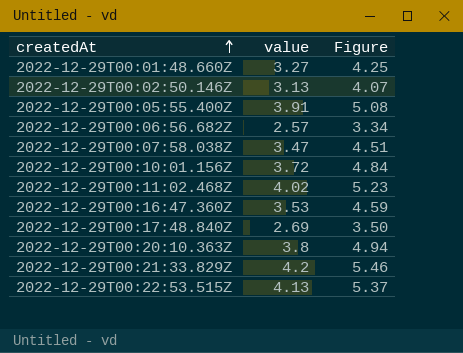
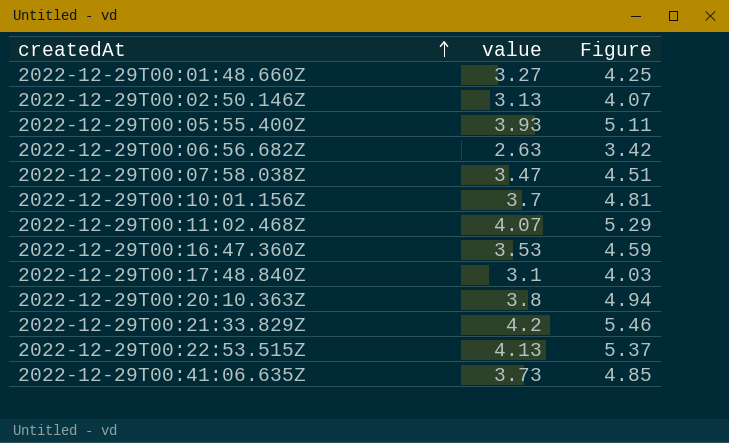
2022-12-29T00:05:55.400Z | value: 3.91 -> 3.93
2022-12-29T00:05:55.400Z | Figure: 5.08 -> 5.11
2022-12-29T00:06:56.682Z | value: 2.57 -> 2.63
2022-12-29T00:06:56.682Z | Figure: 3.34 -> 3.42
2022-12-29T00:10:01.156Z | value: 3.72 -> 3.7
2022-12-29T00:10:01.156Z | Figure: 4.84 -> 4.81
2022-12-29T00:11:02.468Z | value: 4.02 -> 4.07
2022-12-29T00:11:02.468Z | Figure: 5.23 -> 5.29
2022-12-29T00:17:48.840Z | value: 2.69 -> 3.1
2022-12-29T00:17:48.840Z | Figure: 3.50 -> 4.03
row 2022-12-29T00:41:06.635Z: none -> 3.73 | 4.85

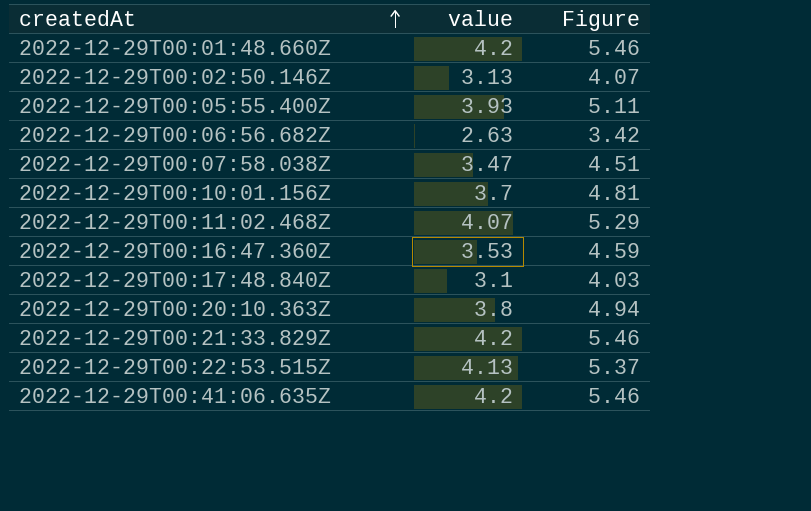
2022-12-29T00:01:48.660Z | value: 3.27 -> 4.2
2022-12-29T00:01:48.660Z | Figure: 4.25 -> 5.46
2022-12-29T00:41:06.635Z | value: 3.73 -> 4.2
2022-12-29T00:41:06.635Z | Figure: 4.85 -> 5.46

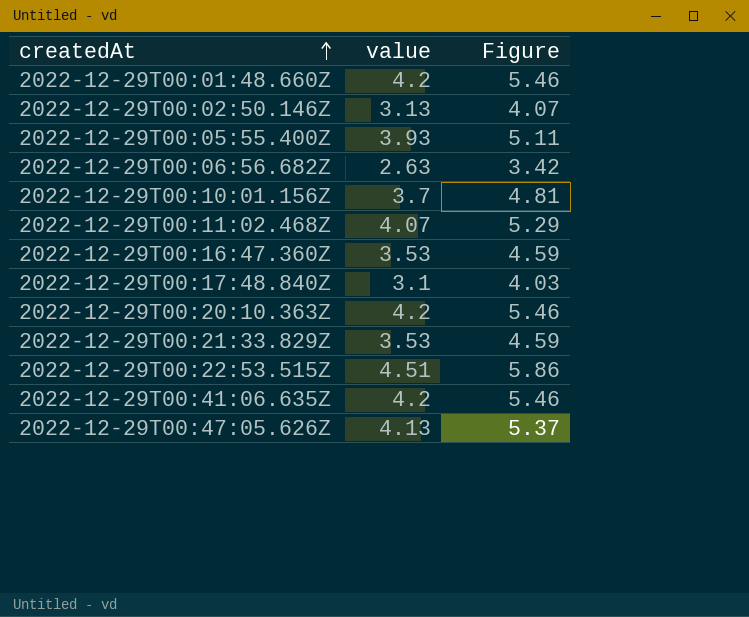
row 2022-12-29T00:07:58.038Z: 3.47 | 4.51 -> none
2022-12-29T00:20:10.363Z | value: 3.8 -> 4.2
2022-12-29T00:20:10.363Z | Figure: 4.94 -> 5.46
2022-12-29T00:21:33.829Z | value: 4.2 -> 3.53
2022-12-29T00:21:33.829Z | Figure: 5.46 -> 4.59
2022-12-29T00:22:53.515Z | value: 4.13 -> 4.51
2022-12-29T00:22:53.515Z | Figure: 5.37 -> 5.86
row 2022-12-29T00:47:05.626Z: none -> 4.13 | 5.37

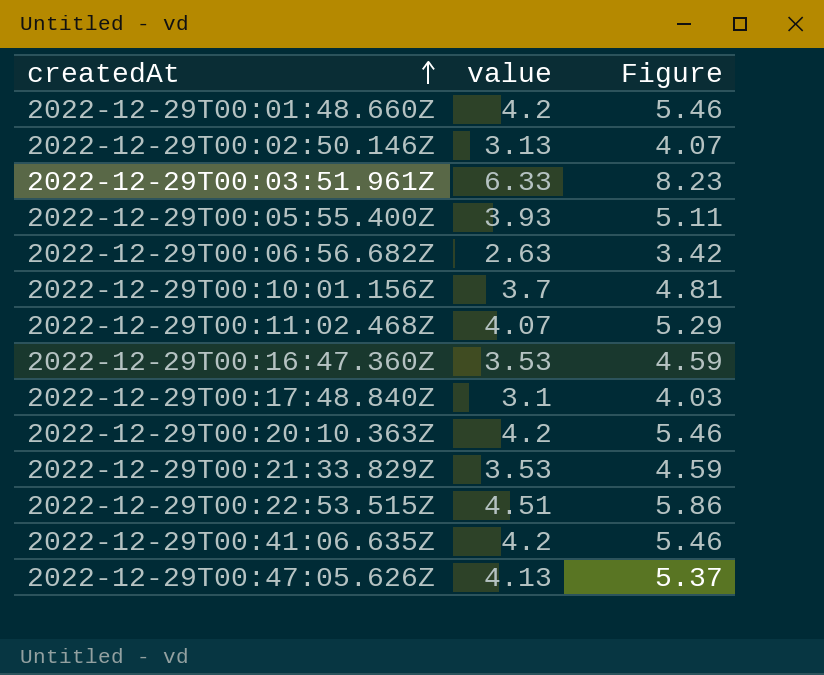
row 2022-12-29T00:03:51.961Z: none -> 6.33 | 8.23

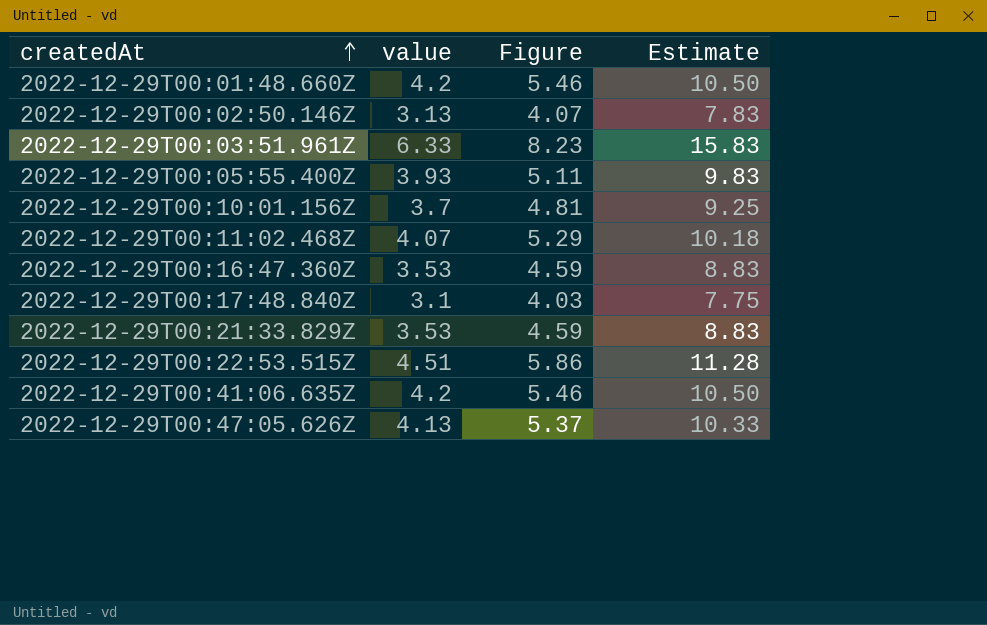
column Estimate | formula: none -> [value] * 2.5
row 2022-12-29T00:06:56.682Z: 2.63 | 3.42 -> none
row 2022-12-29T00:20:10.363Z: 4.2 | 5.46 -> none

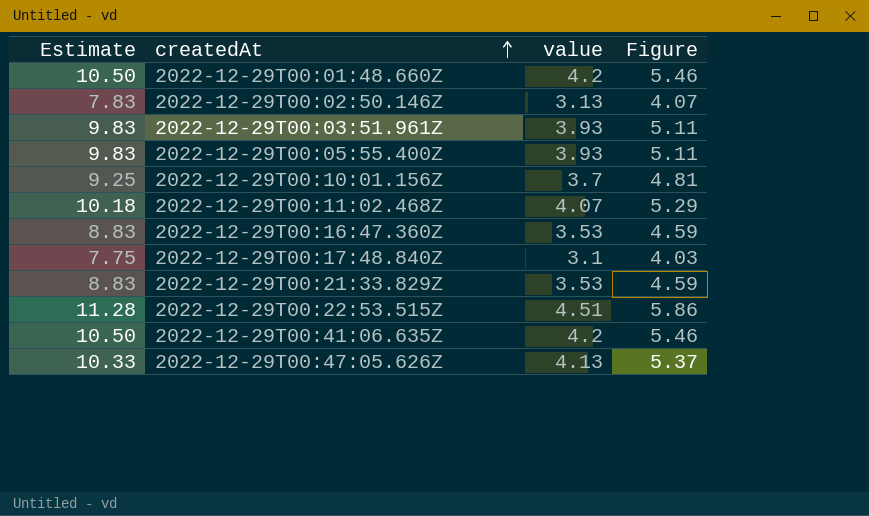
column Estimate | position: 4 -> 1
2022-12-29T00:03:51.961Z | Estimate: 15.83 -> 9.83
2022-12-29T00:03:51.961Z | value: 6.33 -> 3.93
2022-12-29T00:03:51.961Z | Figure: 8.23 -> 5.11

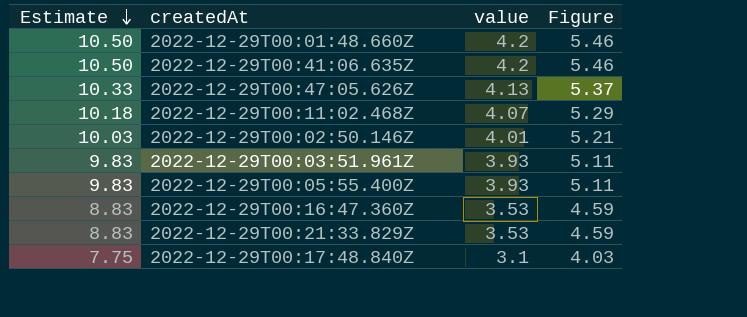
row order: createdAt ascending -> Estimate descending
row 2022-12-29T00:10:01.156Z: 9.25 | 3.7 | 4.81 -> none
row 2022-12-29T00:22:53.515Z: 11.28 | 4.51 | 5.86 -> none
2022-12-29T00:02:50.146Z | Estimate: 7.83 -> 10.03
2022-12-29T00:02:50.146Z | value: 3.13 -> 4.01
2022-12-29T00:02:50.146Z | Figure: 4.07 -> 5.21

